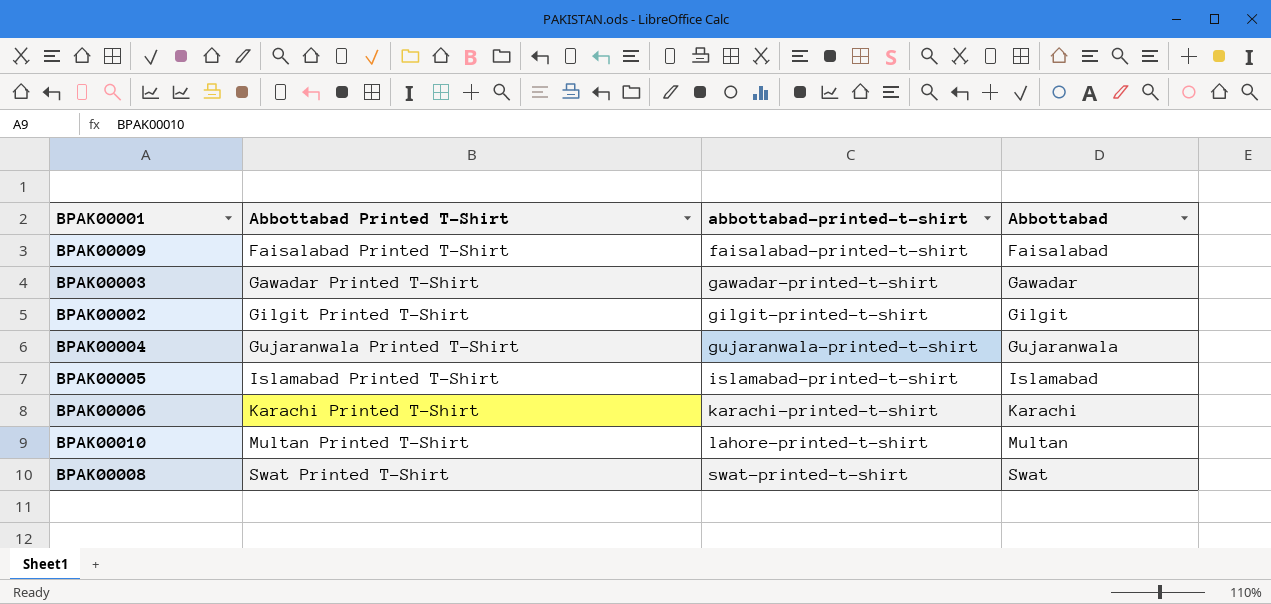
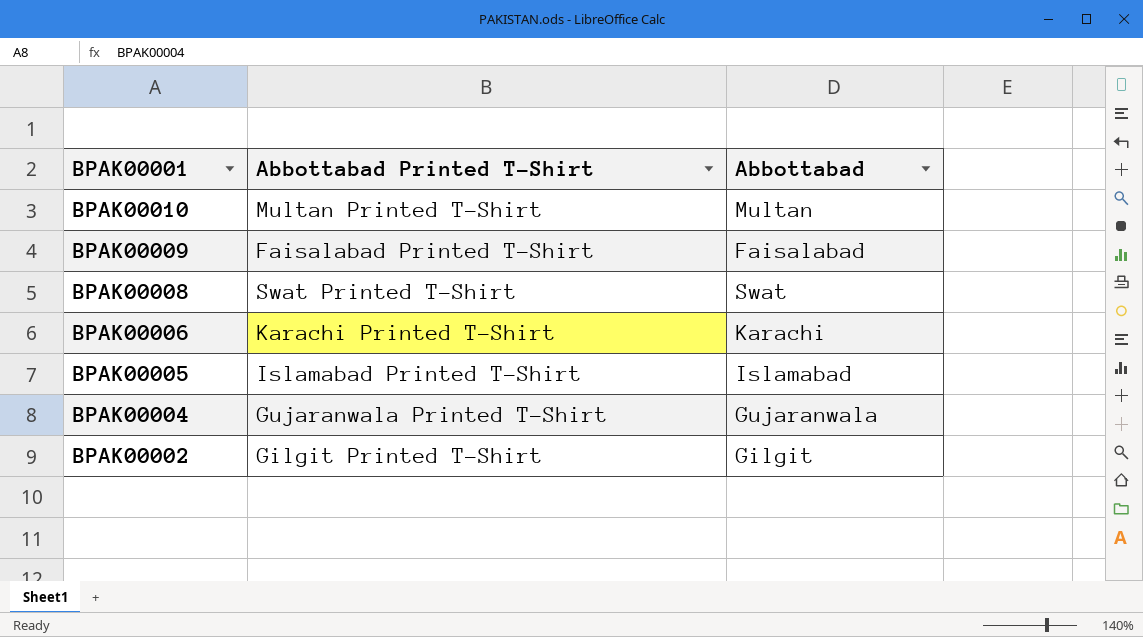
row order: Abbottabad Printed T-Shirt ascending -> BPAK00001 descending
column abbottabad-printed-t-shirt | position: 3 -> none
row BPAK00003: Gawadar Printed T-Shirt | gawadar-printed-t-shirt | Gawadar -> none

